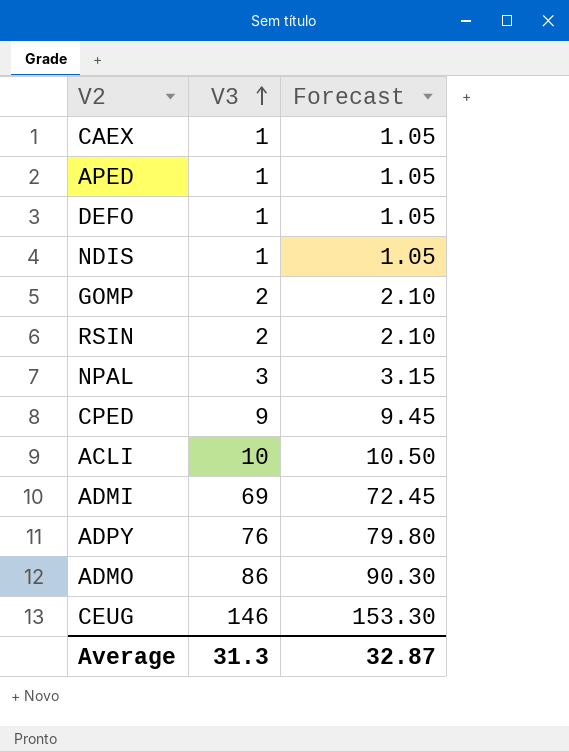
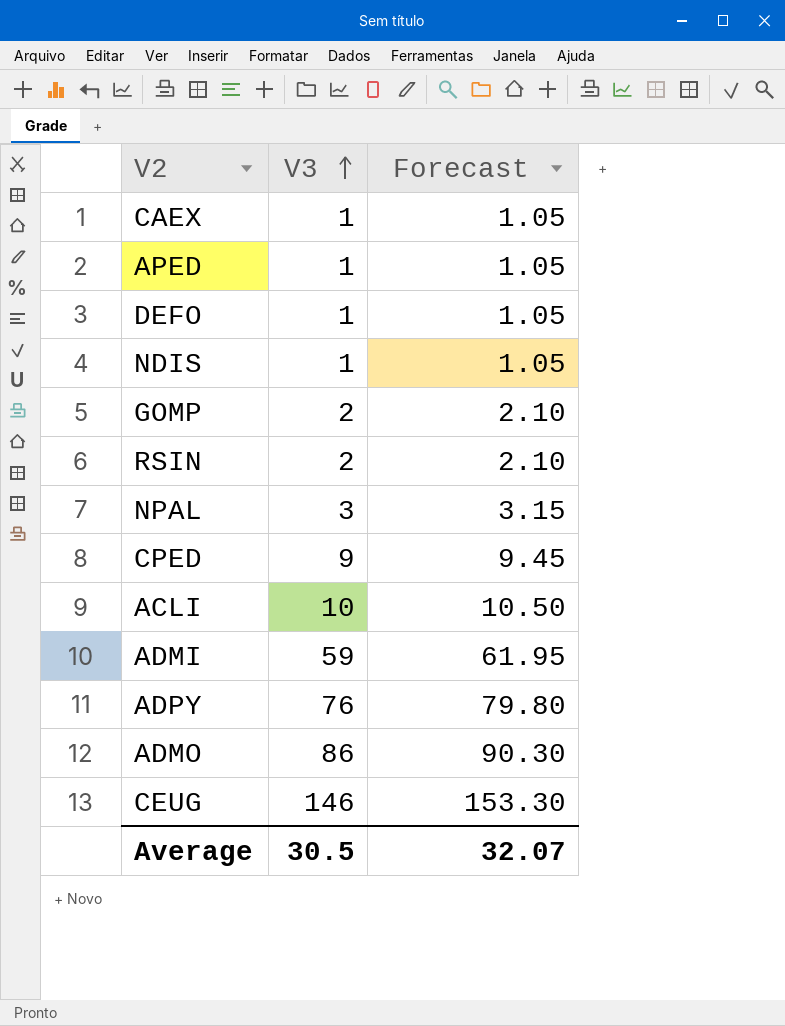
ADMI | V3: 69 -> 59
ADMI | Forecast: 72.45 -> 61.95
Average | V3: 31.3 -> 30.5
Average | Forecast: 32.87 -> 32.07

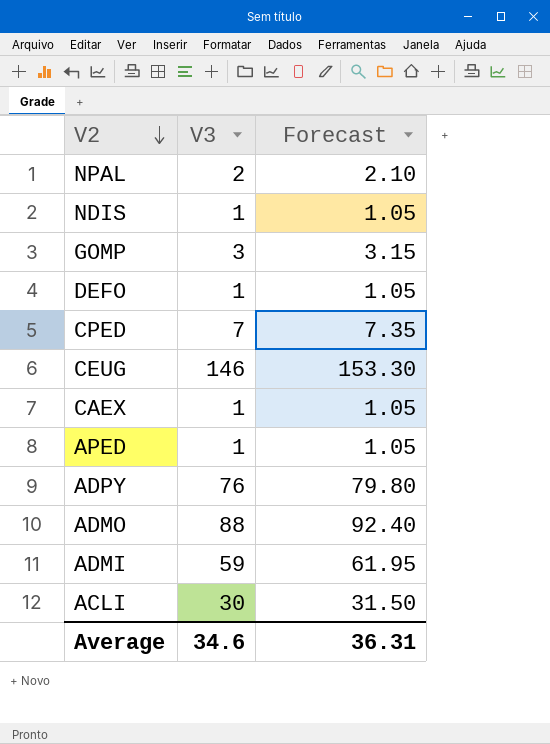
row order: V3 ascending -> V2 descending
row RSIN: 2 | 2.10 -> none
NPAL | V3: 3 -> 2
NPAL | Forecast: 3.15 -> 2.10
GOMP | V3: 2 -> 3
GOMP | Forecast: 2.10 -> 3.15
CPED | V3: 9 -> 7
CPED | Forecast: 9.45 -> 7.35
ADMO | V3: 86 -> 88
ADMO | Forecast: 90.30 -> 92.40
ACLI | V3: 10 -> 30
ACLI | Forecast: 10.50 -> 31.50
Average | V3: 30.5 -> 34.6
Average | Forecast: 32.07 -> 36.31

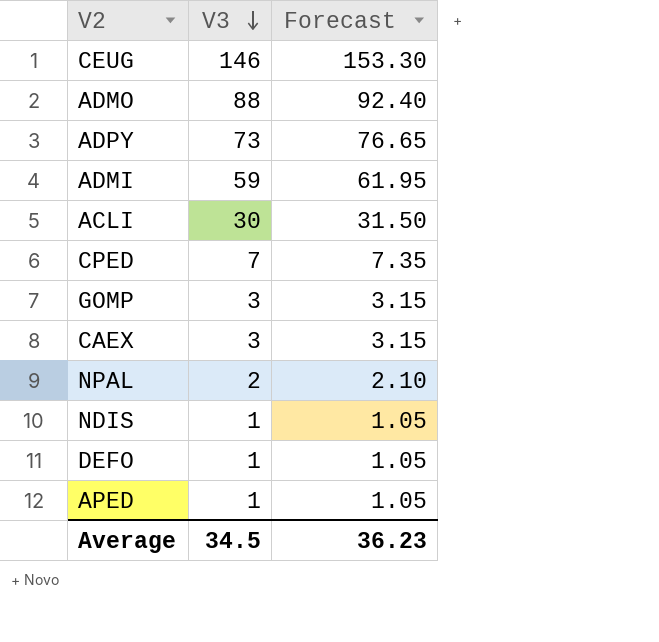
row order: V2 descending -> V3 descending
ADPY | V3: 76 -> 73
ADPY | Forecast: 79.80 -> 76.65
CAEX | V3: 1 -> 3
CAEX | Forecast: 1.05 -> 3.15
Average | V3: 34.6 -> 34.5
Average | Forecast: 36.31 -> 36.23

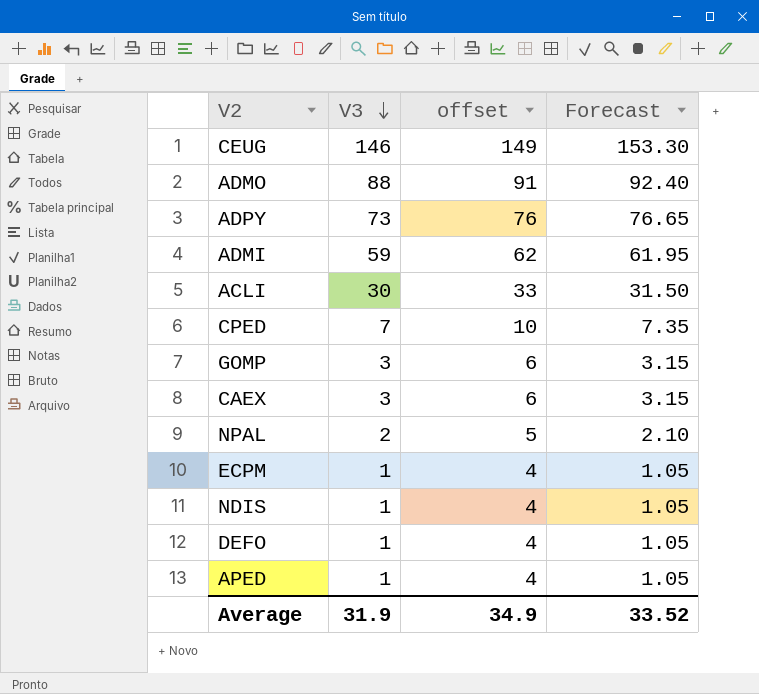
column offset | formula: none -> [V3] + 3
row ECPM: none -> 1 | 4 | 1.05
Average | V3: 34.5 -> 31.9
Average | Forecast: 36.23 -> 33.52

